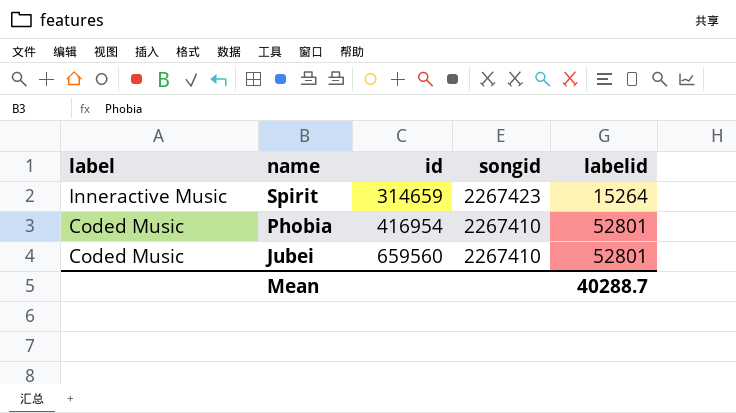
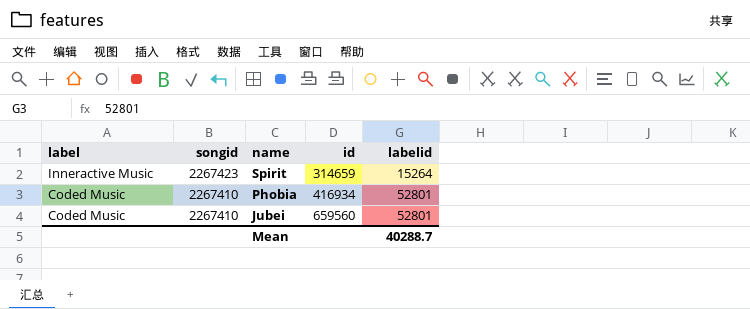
column songid | position: 4 -> 2
Phobia | id: 416954 -> 416934

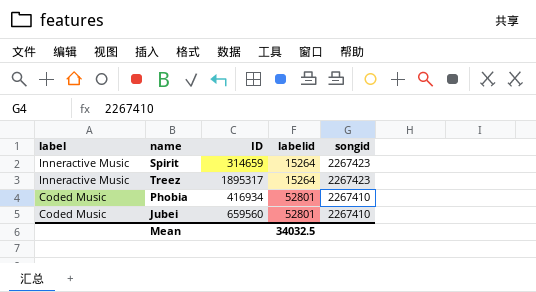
column name: id -> ID
column songid | position: 2 -> 5
row Treez: none -> Inneractive Music | 1895317 | 15264 | 2267423
Mean | labelid: 40288.7 -> 34032.5

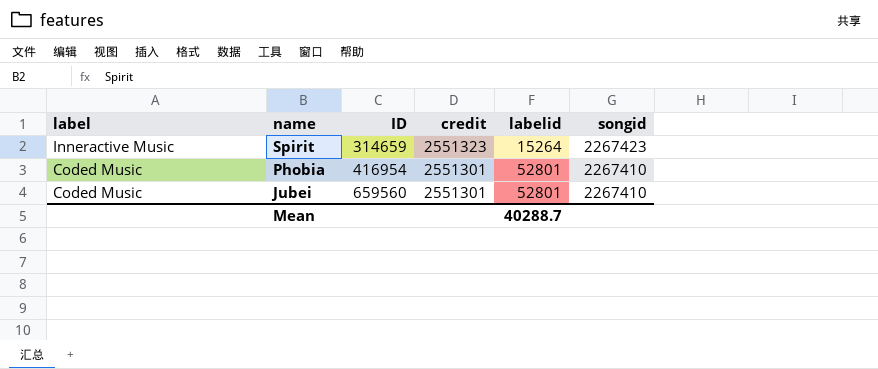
column credit | position: none -> 4
row Treez: Inneractive Music | 1895317 | 15264 | 2267423 -> none
Phobia | ID: 416934 -> 416954
Mean | labelid: 34032.5 -> 40288.7

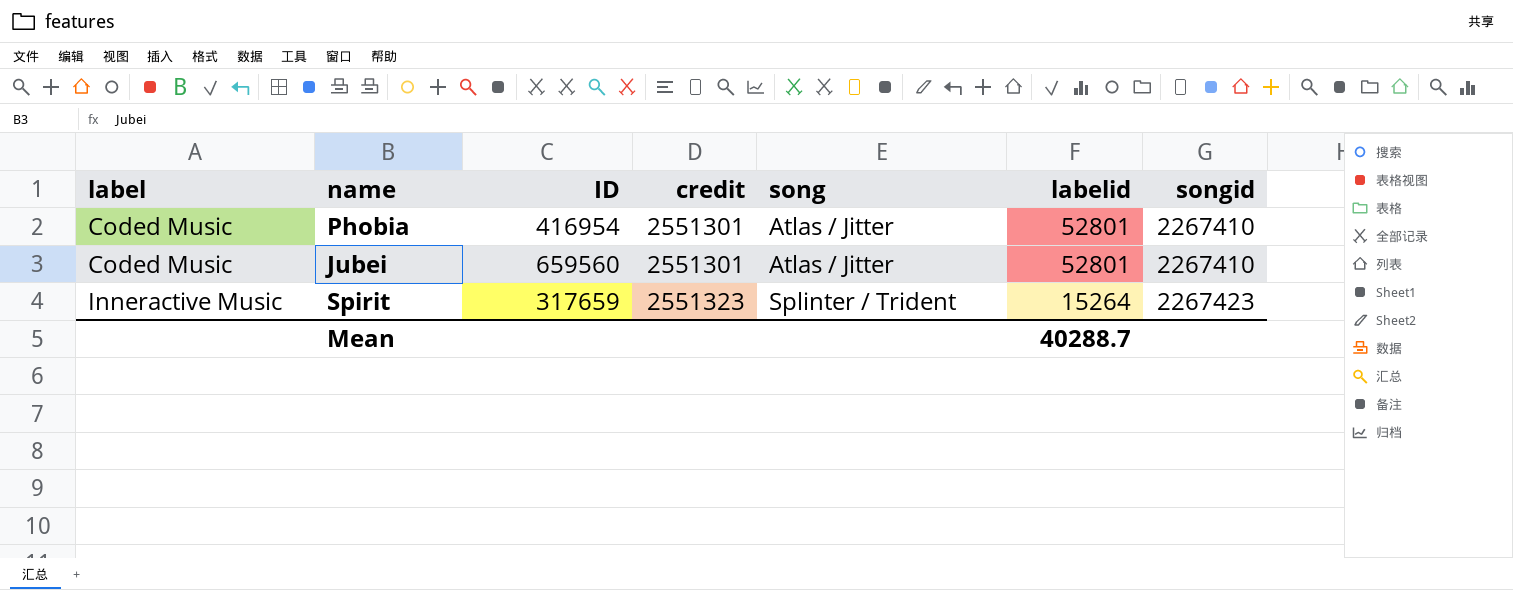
row order: label descending -> label ascending
column song | position: none -> 5
Spirit | ID: 314659 -> 317659

